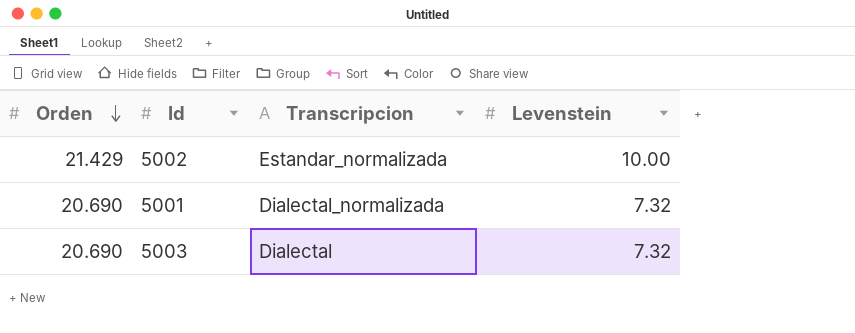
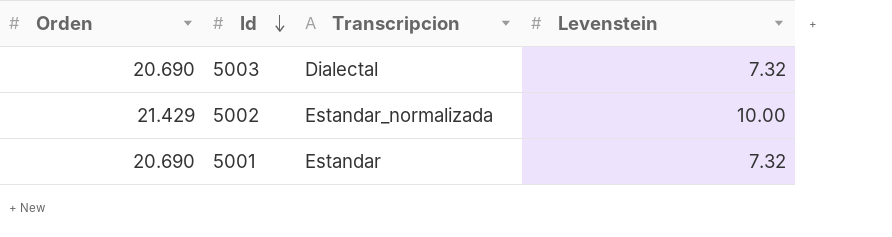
row order: Orden descending -> Id descending
5001 | Transcripcion: Dialectal_normalizada -> Estandar

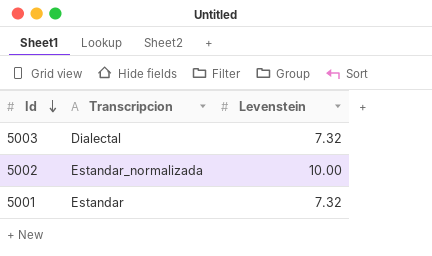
column Orden | position: 1 -> none

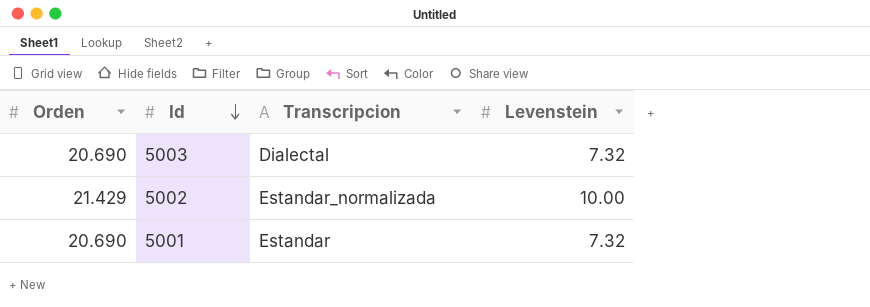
column Orden | position: none -> 1

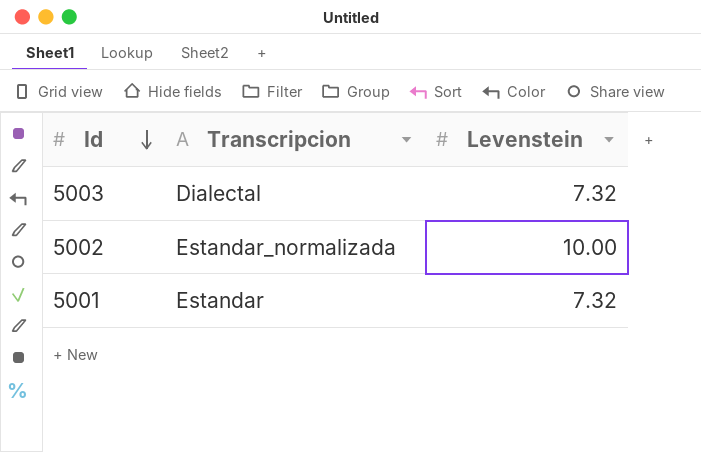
column Orden | position: 1 -> none

